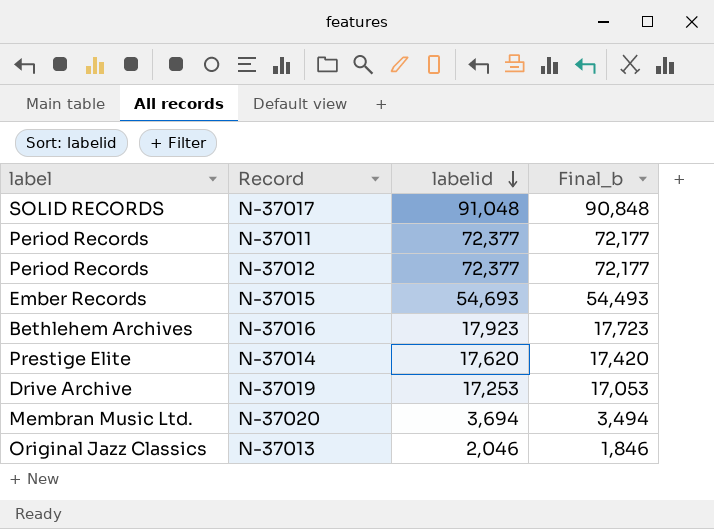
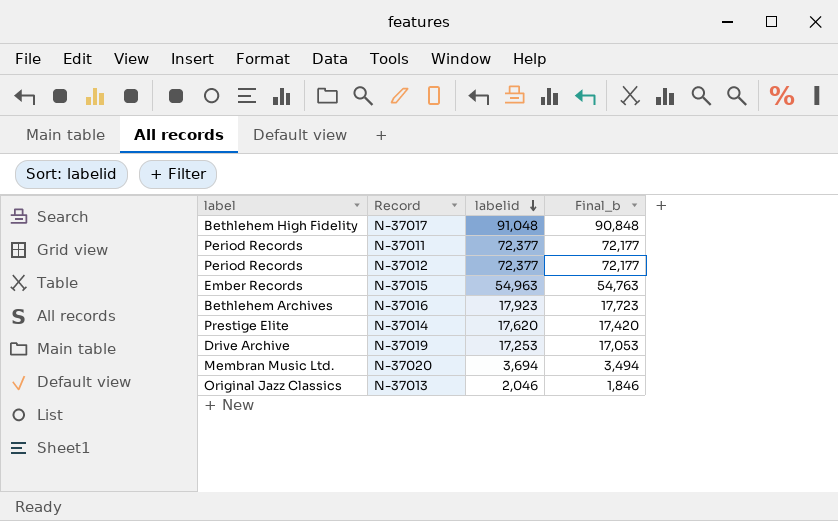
N-37017 | label: SOLID RECORDS -> Bethlehem High Fidelity
N-37015 | labelid: 54,693 -> 54,963
N-37015 | Final_b: 54,493 -> 54,763

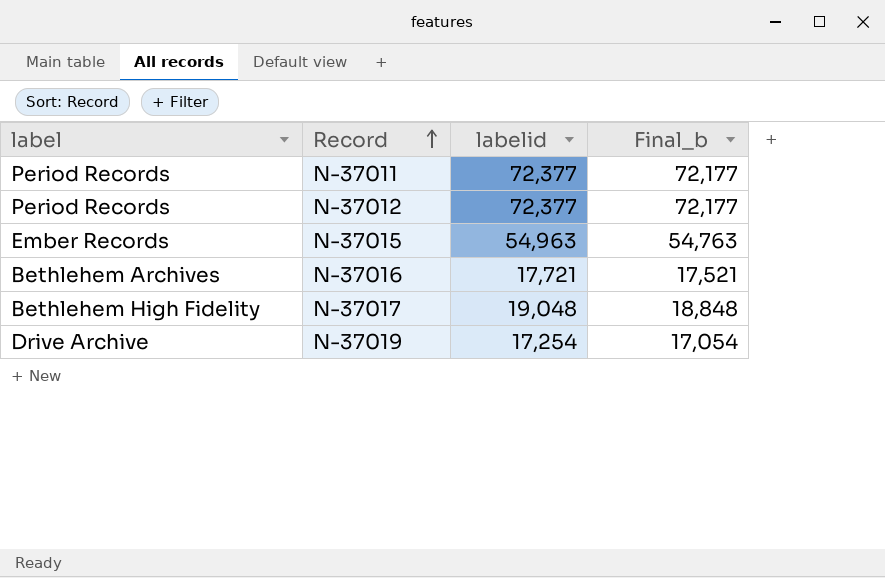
row order: labelid descending -> Record ascending
row N-37014: Prestige Elite | 17,620 | 17,420 -> none
row N-37020: Membran Music Ltd. | 3,694 | 3,494 -> none
row N-37013: Original Jazz Classics | 2,046 | 1,846 -> none
N-37016 | labelid: 17,923 -> 17,721
N-37016 | Final_b: 17,723 -> 17,521
N-37017 | labelid: 91,048 -> 19,048
N-37017 | Final_b: 90,848 -> 18,848
N-37019 | labelid: 17,253 -> 17,254
N-37019 | Final_b: 17,053 -> 17,054

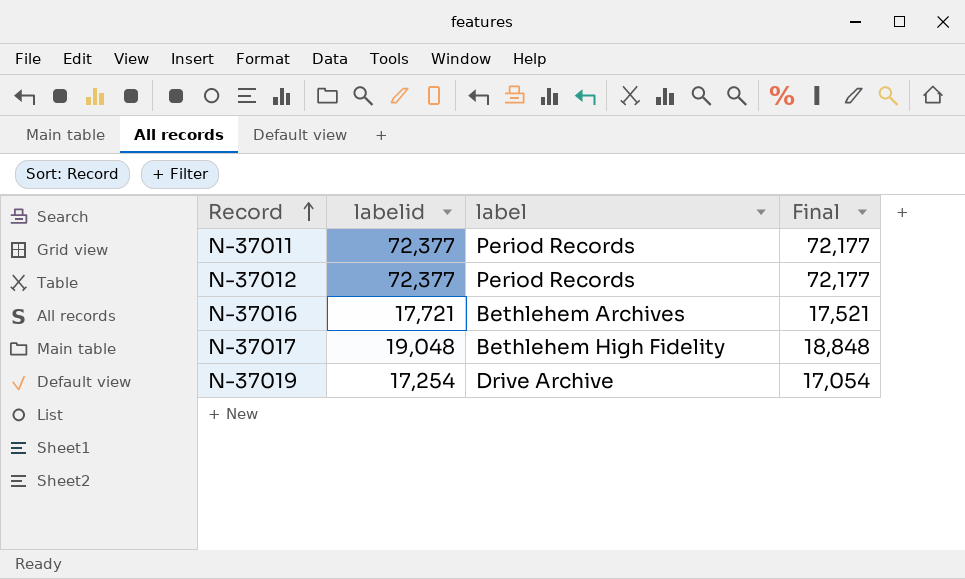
column label | position: 1 -> 3
column name: Final_b -> Final
row N-37015: Ember Records | 54,963 | 54,763 -> none

